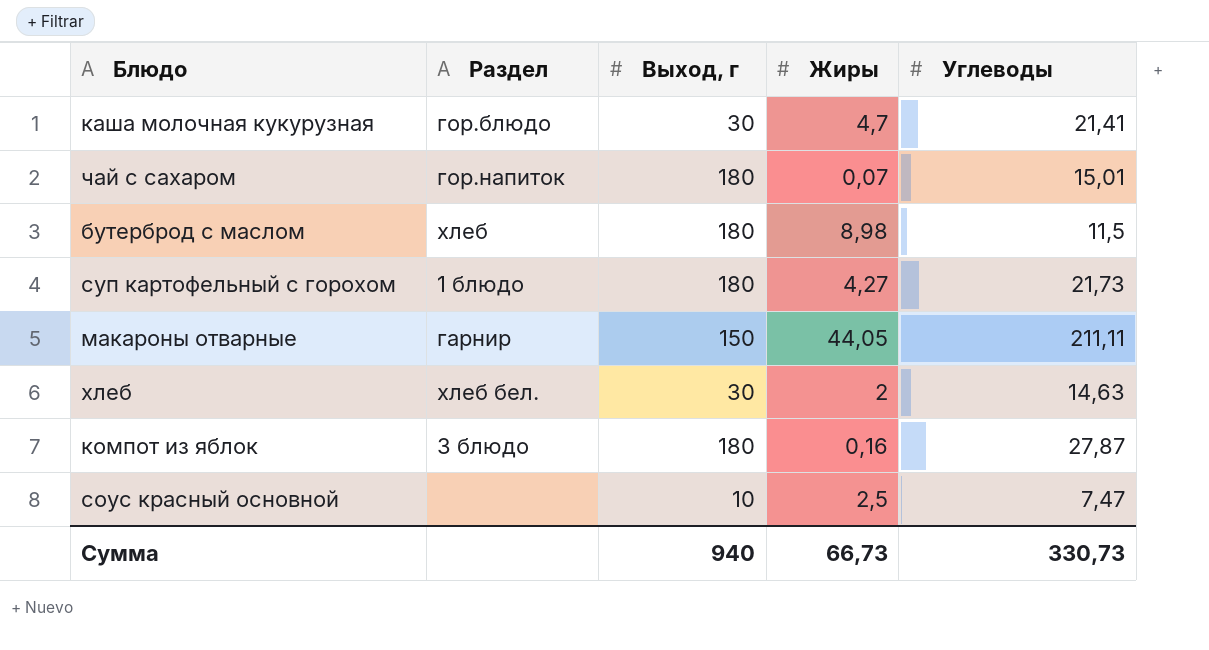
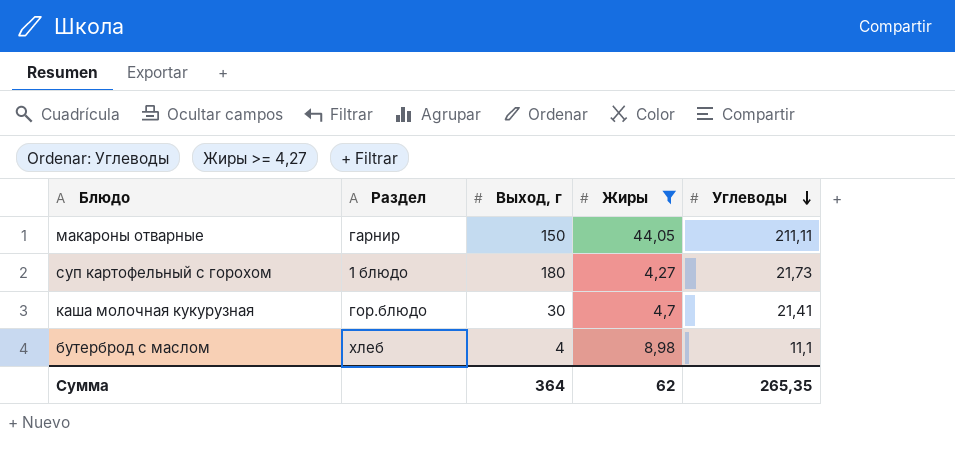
filter: none -> Жиры >= 4,27
row order: none -> Углеводы descending
бутерброд с маслом | Выход, г: 180 -> 4
бутерброд с маслом | Углеводы: 11,5 -> 11,1
Сумма | Выход, г: 940 -> 364
Сумма | Жиры: 66,73 -> 62
Сумма | Углеводы: 330,73 -> 265,35

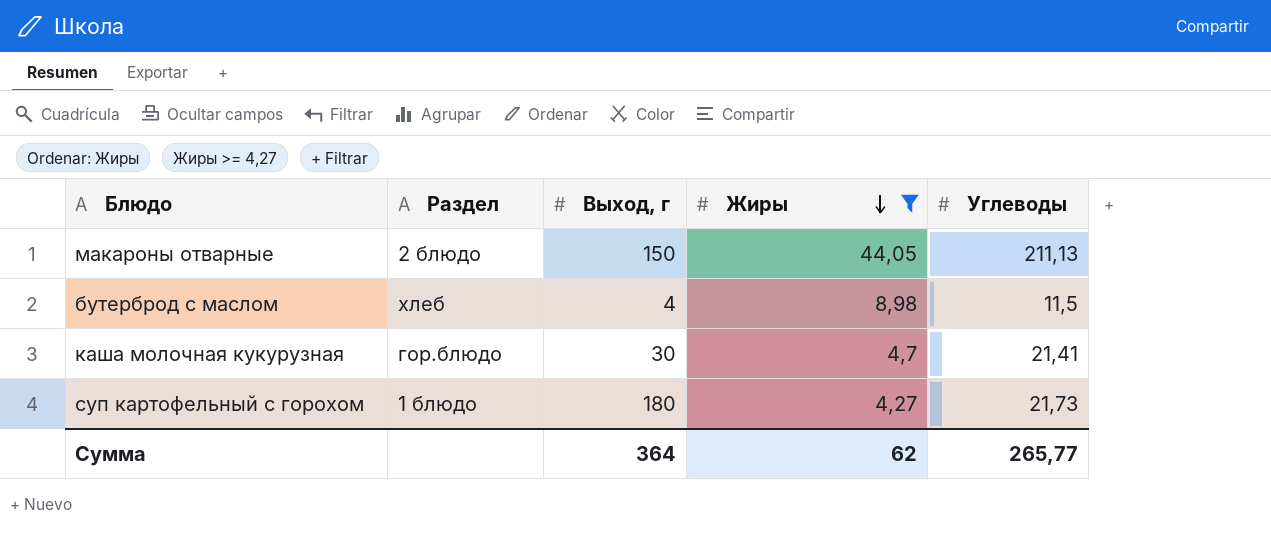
row order: Углеводы descending -> Жиры descending
макароны отварные | Раздел: гарнир -> 2 блюдо
макароны отварные | Углеводы: 211,11 -> 211,13
бутерброд с маслом | Углеводы: 11,1 -> 11,5
Сумма | Углеводы: 265,35 -> 265,77

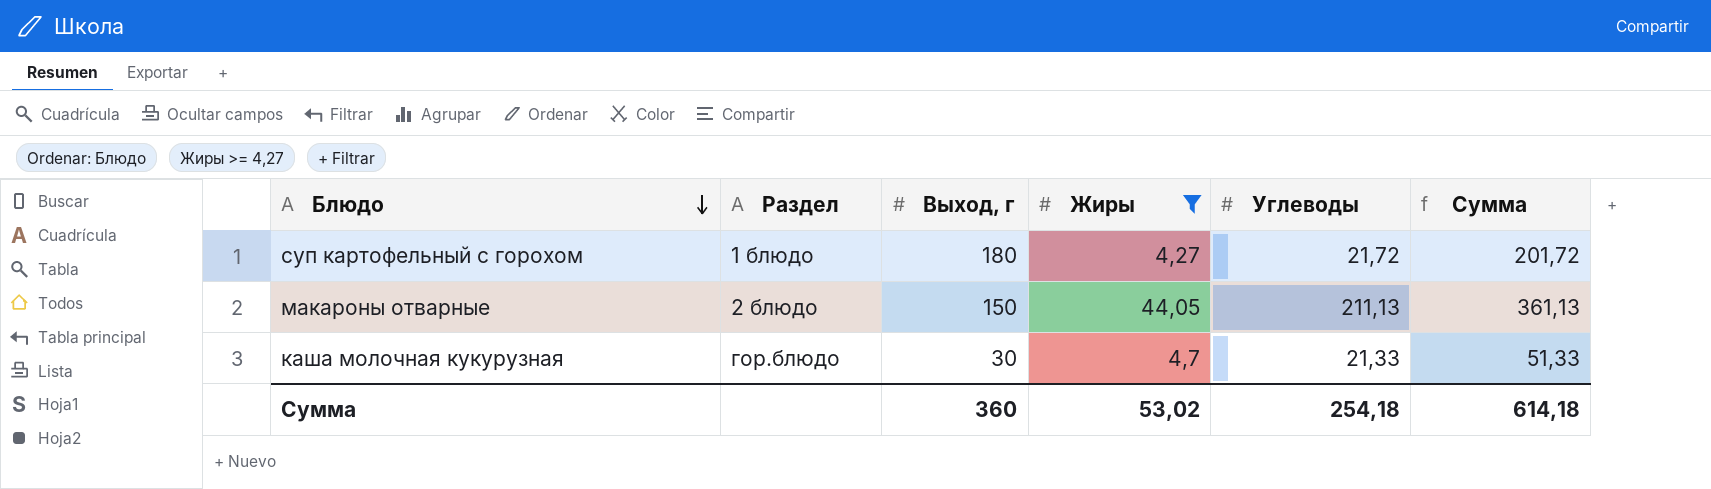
row order: Жиры descending -> Блюдо descending
column Сумма | formula: none -> [Выход, г] + [Углеводы]
row бутерброд с маслом: хлеб | 4 | 8,98 | 11,5 -> none
суп картофельный с горохом | Углеводы: 21,73 -> 21,72
каша молочная кукурузная | Углеводы: 21,41 -> 21,33
Сумма | Выход, г: 364 -> 360
Сумма | Жиры: 62 -> 53,02
Сумма | Углеводы: 265,77 -> 254,18

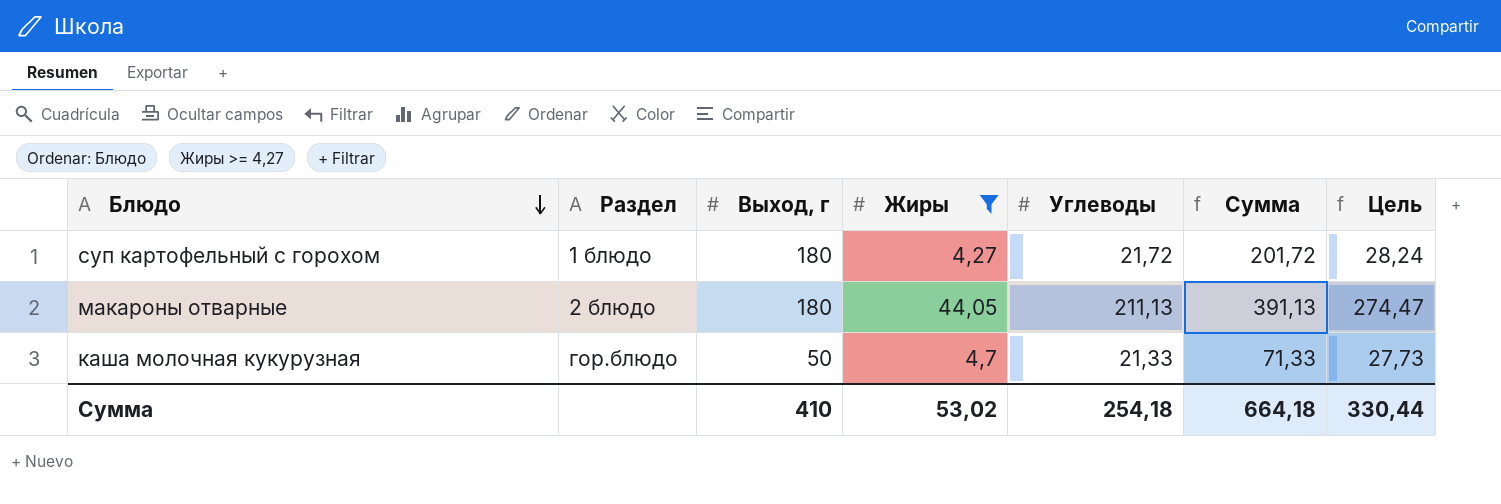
column Цель | formula: none -> [Углеводы] * 1,3
макароны отварные | Выход, г: 150 -> 180
макароны отварные | Сумма: 361,13 -> 391,13
каша молочная кукурузная | Выход, г: 30 -> 50
каша молочная кукурузная | Сумма: 51,33 -> 71,33
Сумма | Выход, г: 360 -> 410
Сумма | Сумма: 614,18 -> 664,18

